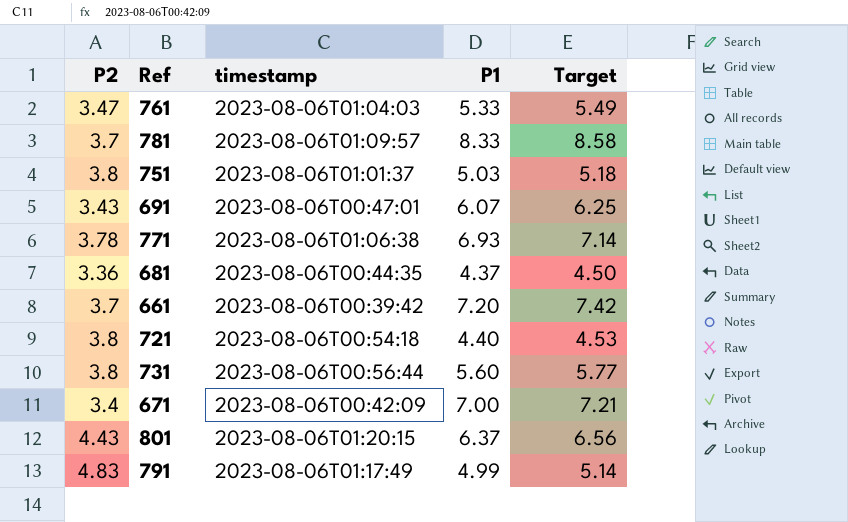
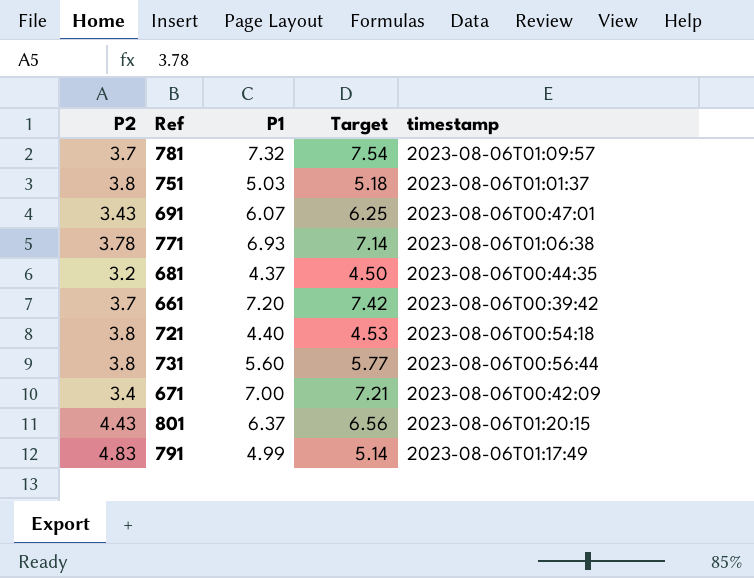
column timestamp | position: 3 -> 5
row 761: 3.47 | 2023-08-06T01:04:03 | 5.33 | 5.49 -> none
781 | P1: 8.33 -> 7.32
781 | Target: 8.58 -> 7.54
681 | P2: 3.36 -> 3.2

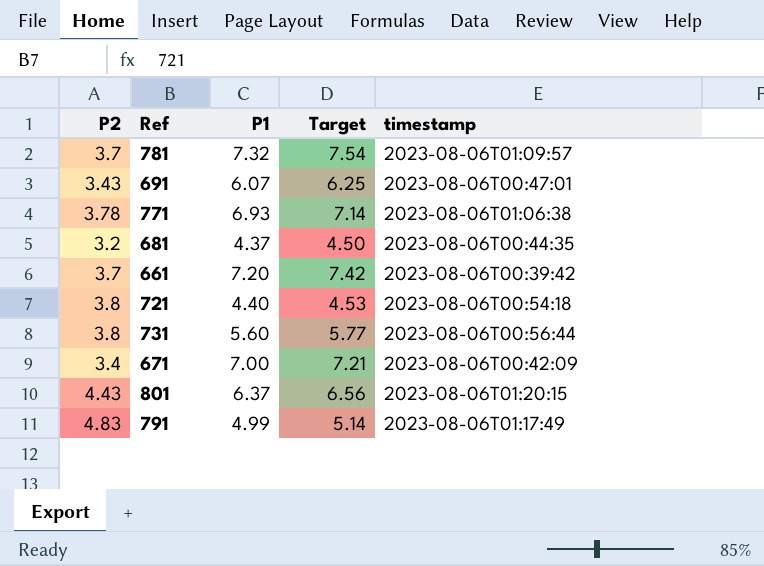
row 751: 3.8 | 5.03 | 5.18 | 2023-08-06T01:01:37 -> none

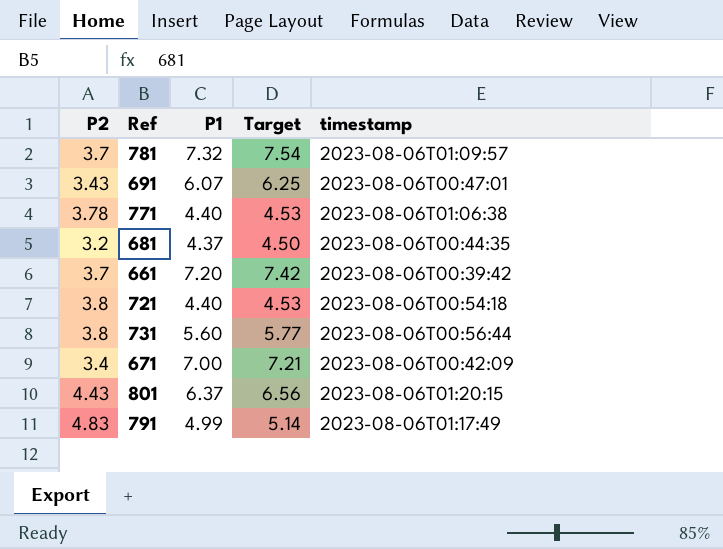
771 | P1: 6.93 -> 4.40
771 | Target: 7.14 -> 4.53

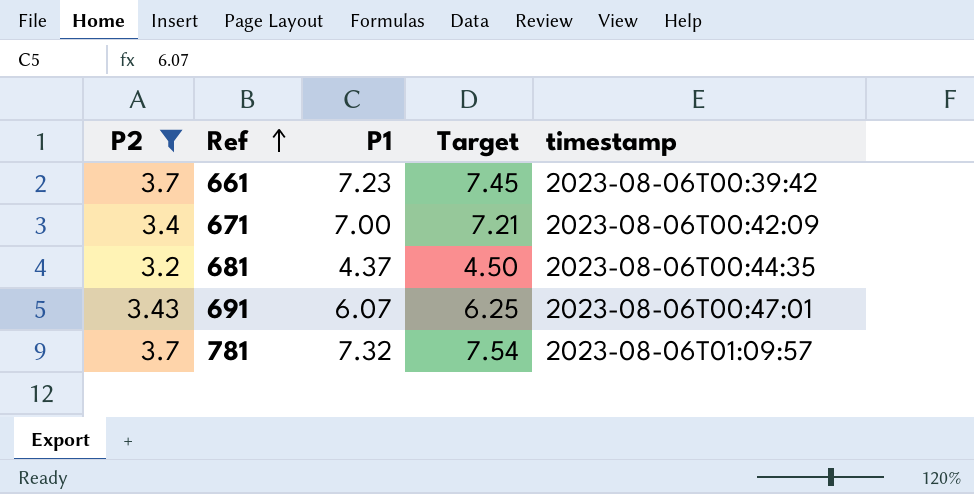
filter: none -> P2 <= 3.7
row order: none -> Ref ascending
661 | P1: 7.20 -> 7.23
661 | Target: 7.42 -> 7.45

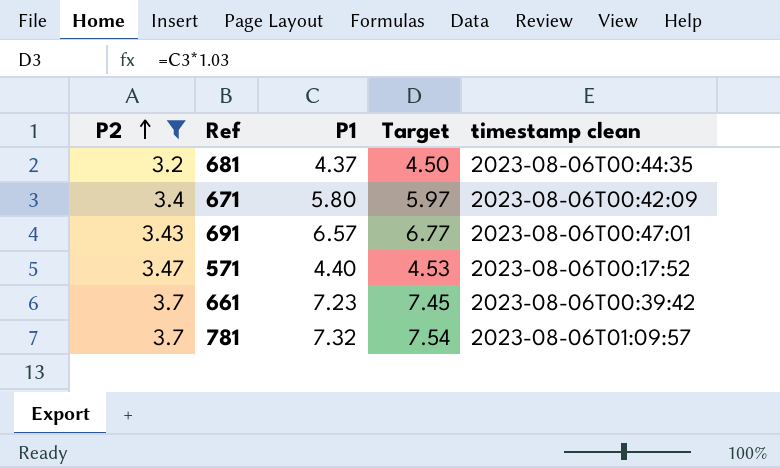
row order: Ref ascending -> P2 ascending
column name: timestamp -> timestamp clean
671 | P1: 7.00 -> 5.80
671 | Target: 7.21 -> 5.97
691 | P1: 6.07 -> 6.57
691 | Target: 6.25 -> 6.77
row 571: none -> 3.47 | 4.40 | 4.53 | 2023-08-06T00:17:52

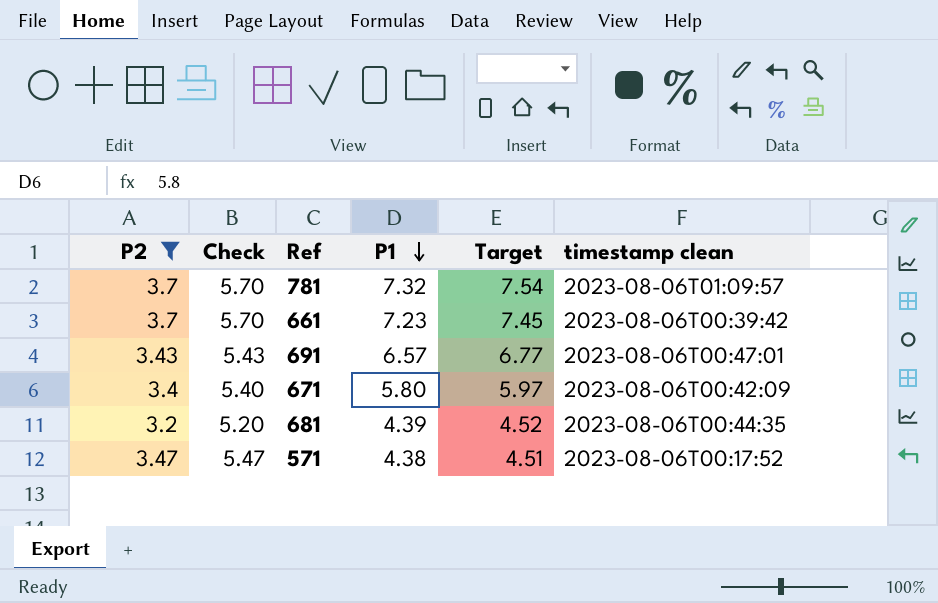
row order: P2 ascending -> P1 descending
column Check | formula: none -> [P2] + 2
681 | P1: 4.37 -> 4.39
681 | Target: 4.50 -> 4.52
571 | P1: 4.40 -> 4.38
571 | Target: 4.53 -> 4.51

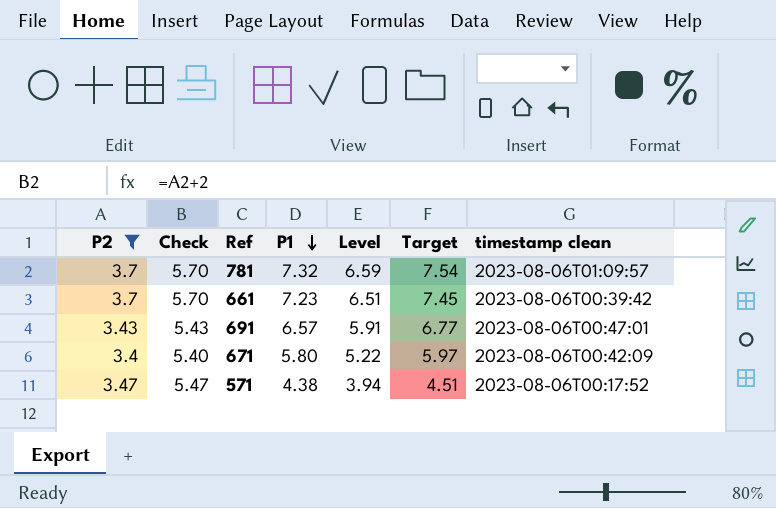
column Level | formula: none -> [P1] * 0.9
row 681: 3.2 | 5.20 | 4.39 | 4.52 | 2023-08-06T00:44:35 -> none

